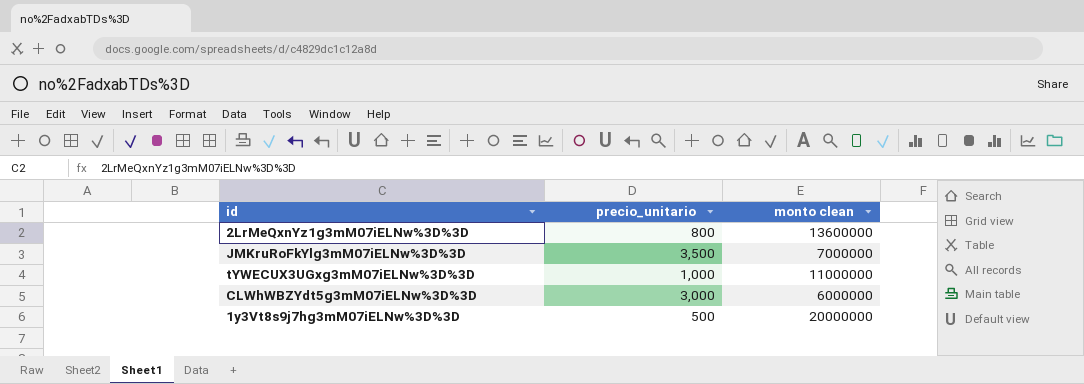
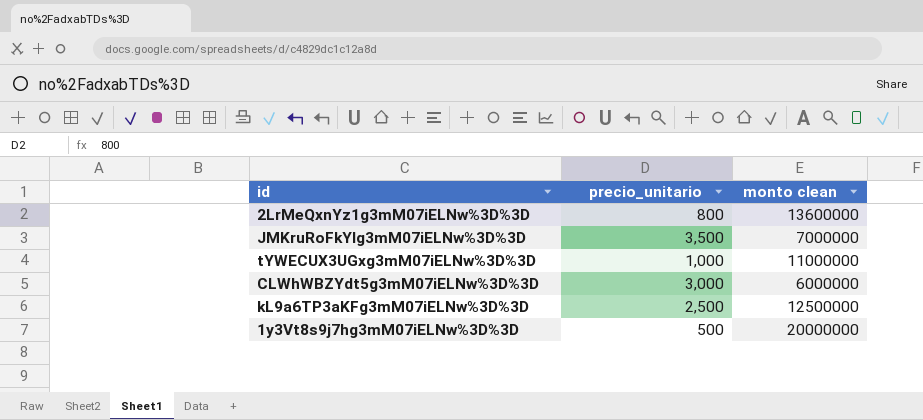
row kL9a6TP3aKFg3mM07iELNw%3D%3D: none -> 2,500 | 12500000

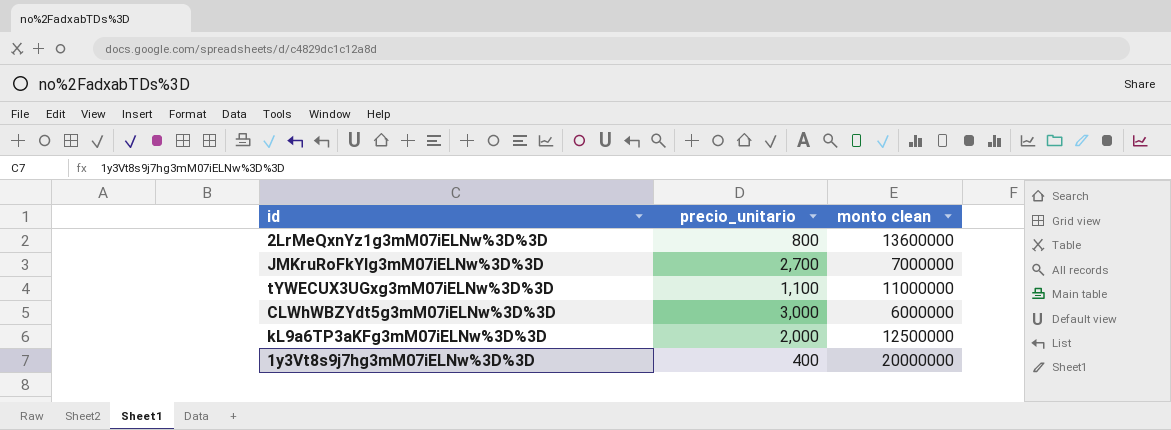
JMKruRoFkYlg3mM07iELNw%3D%3D | precio_unitario: 3,500 -> 2,700
tYWECUX3UGxg3mM07iELNw%3D%3D | precio_unitario: 1,000 -> 1,100
kL9a6TP3aKFg3mM07iELNw%3D%3D | precio_unitario: 2,500 -> 2,000
1y3Vt8s9j7hg3mM07iELNw%3D%3D | precio_unitario: 500 -> 400

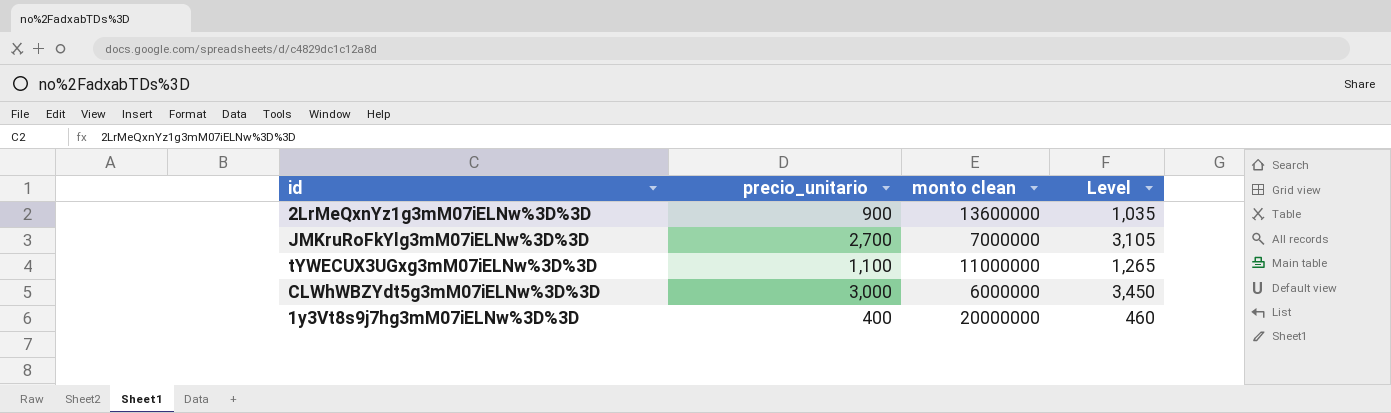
column Level | formula: none -> [precio_unitario] * 1.15
row kL9a6TP3aKFg3mM07iELNw%3D%3D: 2,000 | 12500000 -> none
2LrMeQxnYz1g3mM07iELNw%3D%3D | precio_unitario: 800 -> 900

